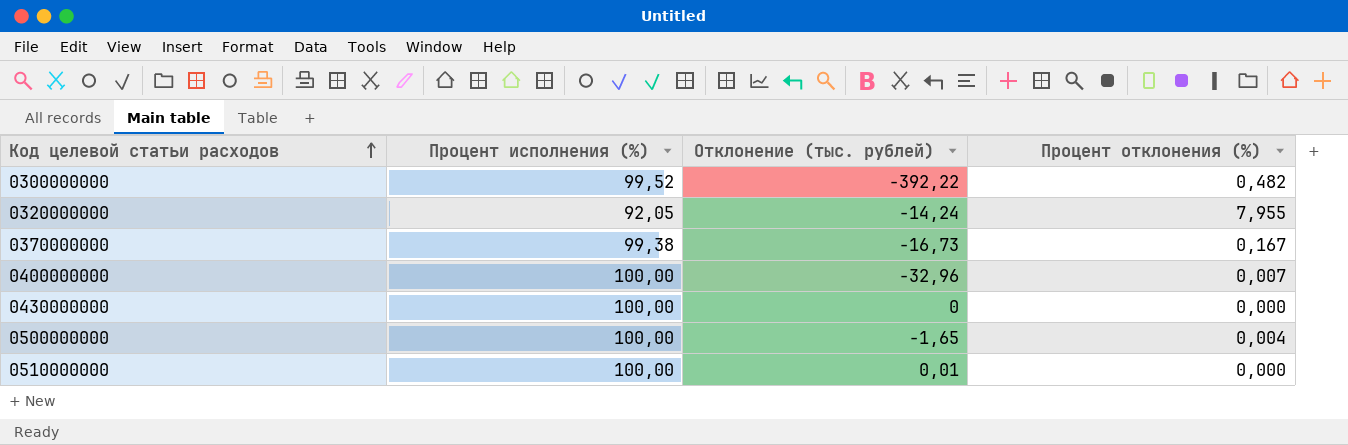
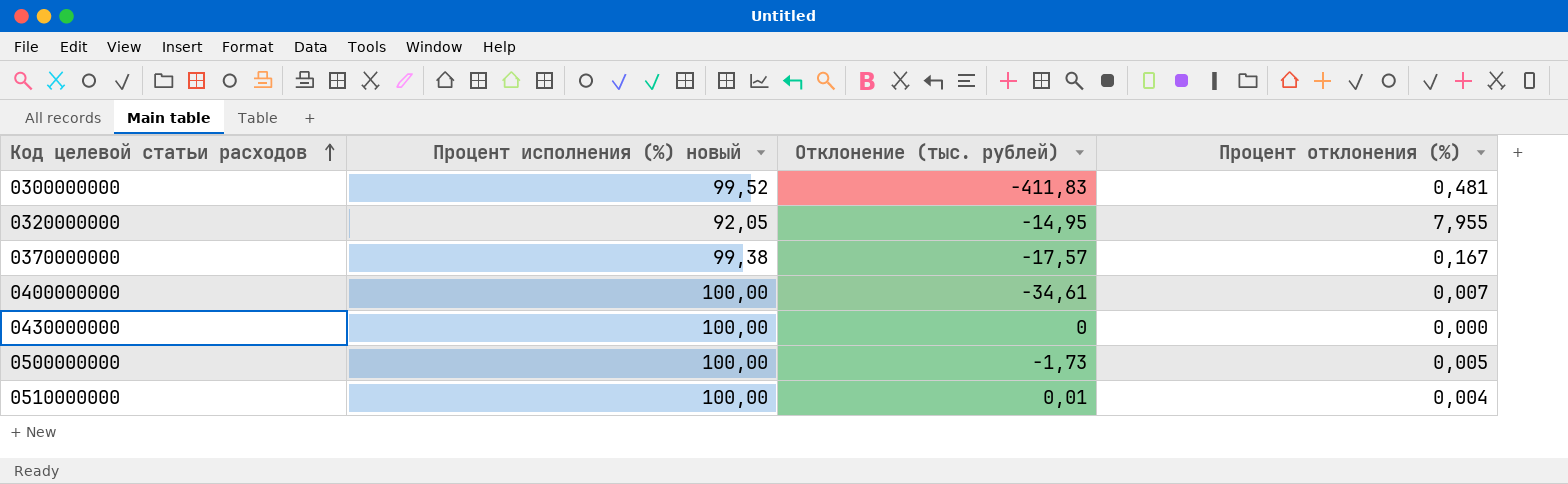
column name: Процент исполнения (%) -> Процент исполнения (%) новый
0300000000 | Отклонение (тыс. рублей): -392,22 -> -411,83
0300000000 | Процент отклонения (%): 0,482 -> 0,481
0320000000 | Отклонение (тыс. рублей): -14,24 -> -14,95
0370000000 | Отклонение (тыс. рублей): -16,73 -> -17,57
0400000000 | Отклонение (тыс. рублей): -32,96 -> -34,61
0500000000 | Отклонение (тыс. рублей): -1,65 -> -1,73
0500000000 | Процент отклонения (%): 0,004 -> 0,005
0510000000 | Процент отклонения (%): 0,000 -> 0,004

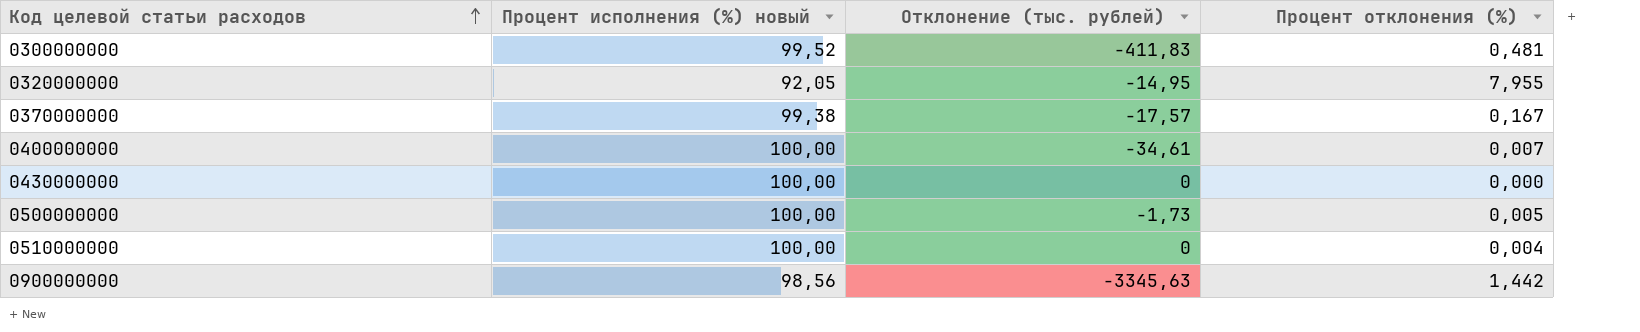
0510000000 | Отклонение (тыс. рублей): 0,01 -> 0
row 0900000000: none -> 98,56 | -3345,63 | 1,442

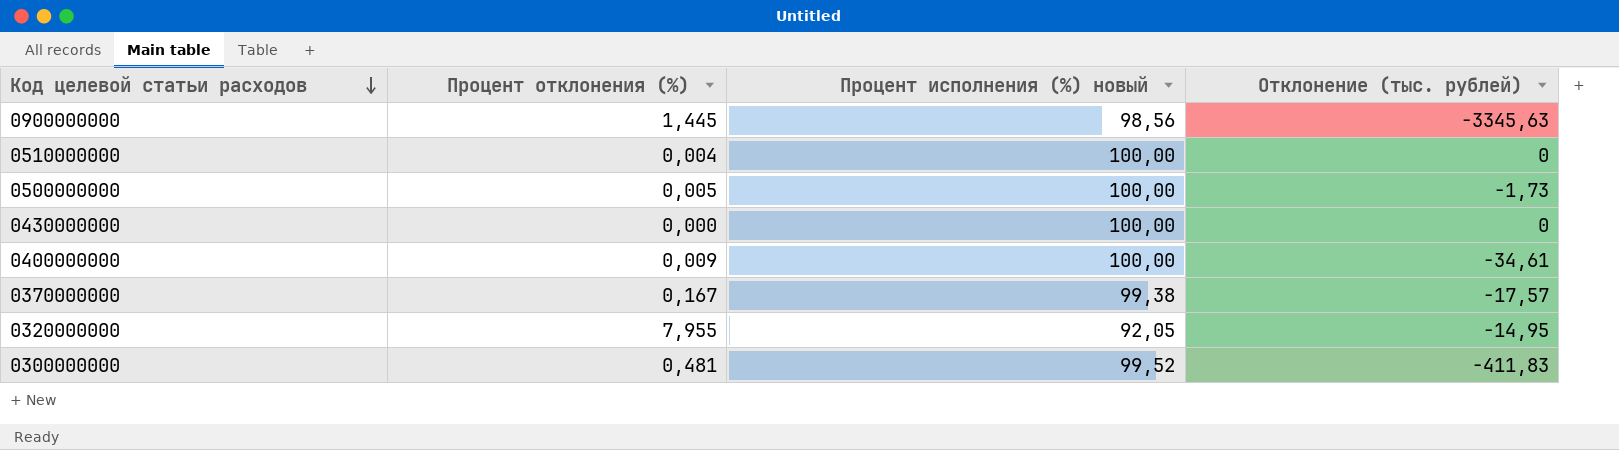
row order: Код целевой статьи расходов ascending -> Код целевой статьи расходов descending
column Процент отклонения (%) | position: 4 -> 2
0900000000 | Процент отклонения (%): 1,442 -> 1,445
0400000000 | Процент отклонения (%): 0,007 -> 0,009

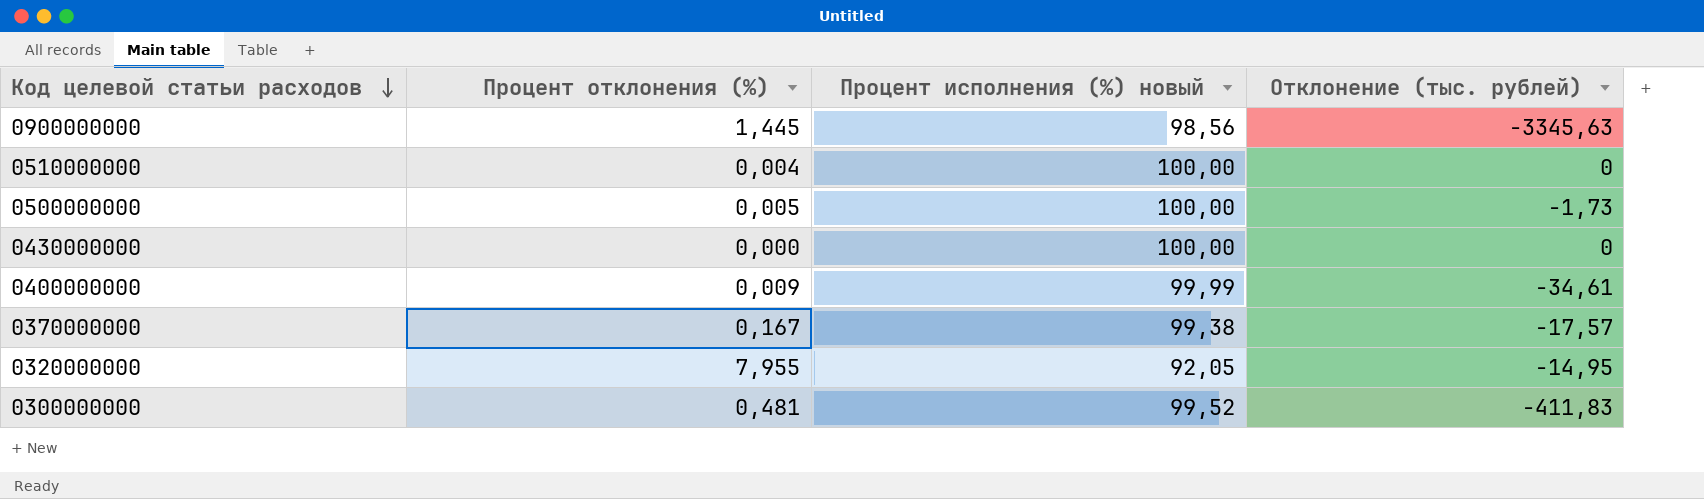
0400000000 | Процент исполнения (%) новый: 100,00 -> 99,99

